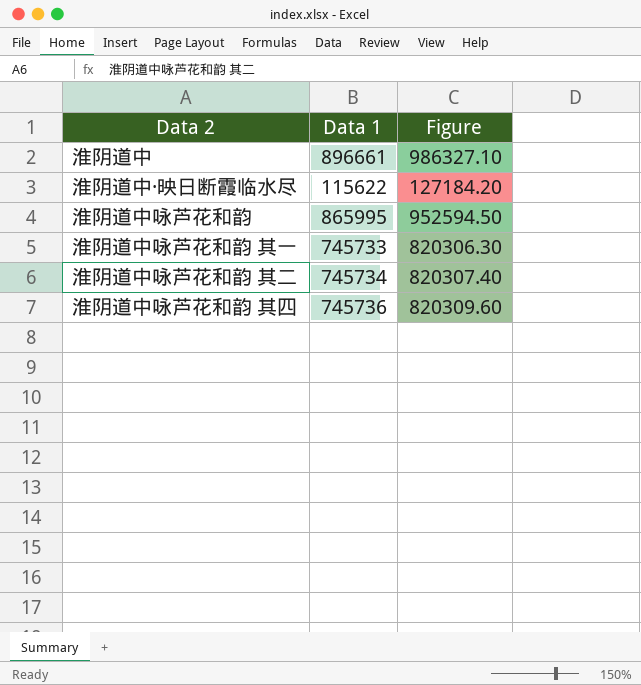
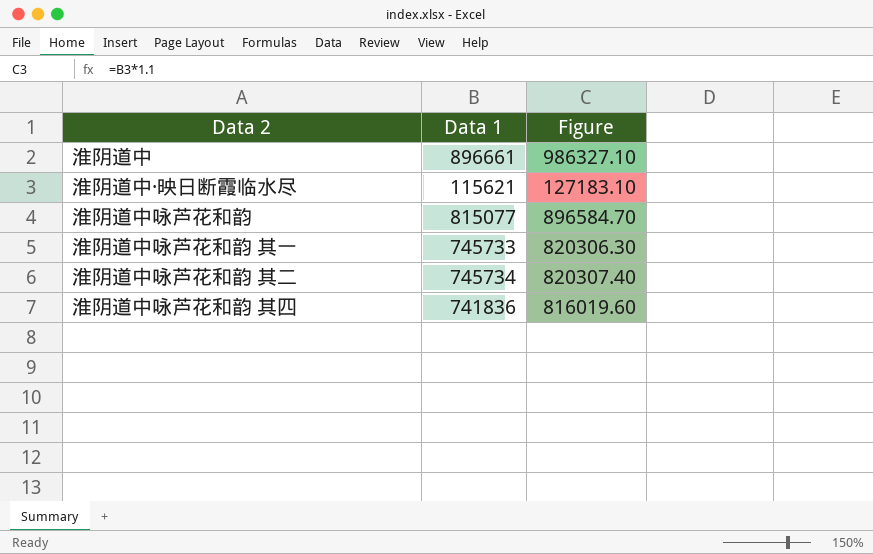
淮阴道中·映日断霞临水尽 | Data 1: 115622 -> 115621
淮阴道中·映日断霞临水尽 | Figure: 127184.20 -> 127183.10
淮阴道中咏芦花和韵 | Data 1: 865995 -> 815077
淮阴道中咏芦花和韵 | Figure: 952594.50 -> 896584.70
淮阴道中咏芦花和韵 其四 | Data 1: 745736 -> 741836
淮阴道中咏芦花和韵 其四 | Figure: 820309.60 -> 816019.60

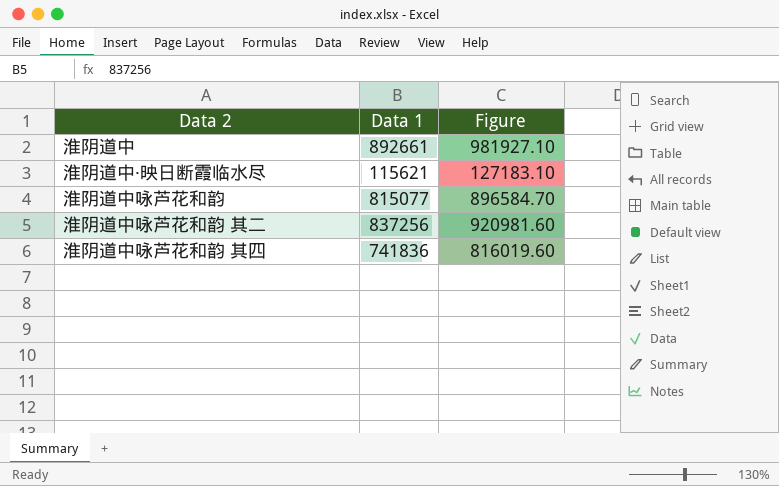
row 淮阴道中咏芦花和韵 其一: 745733 | 820306.30 -> none
淮阴道中 | Data 1: 896661 -> 892661
淮阴道中 | Figure: 986327.10 -> 981927.10
淮阴道中咏芦花和韵 其二 | Data 1: 745734 -> 837256
淮阴道中咏芦花和韵 其二 | Figure: 820307.40 -> 920981.60

